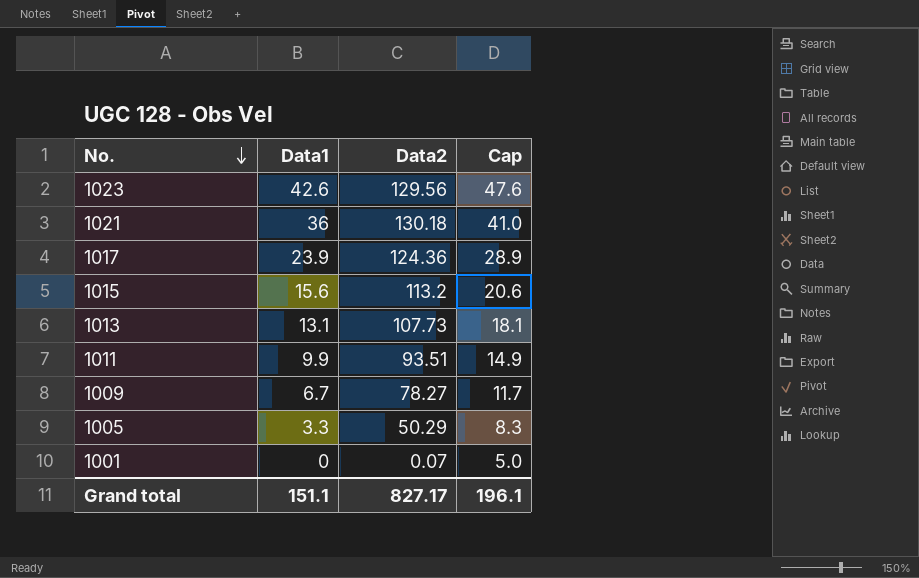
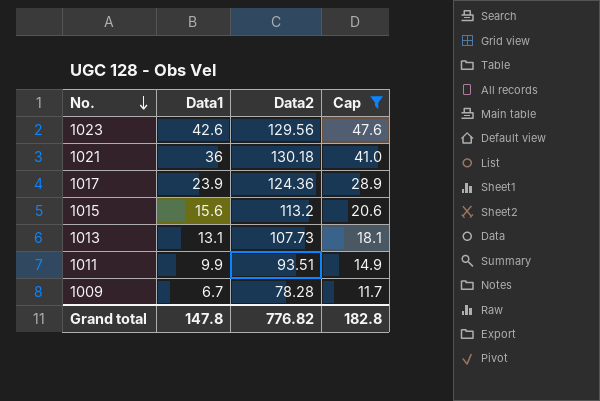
filter: none -> Cap >= 11.7
1009 | Data2: 78.27 -> 78.28
Grand total | Data1: 151.1 -> 147.8
Grand total | Data2: 827.17 -> 776.82
Grand total | Cap: 196.1 -> 182.8

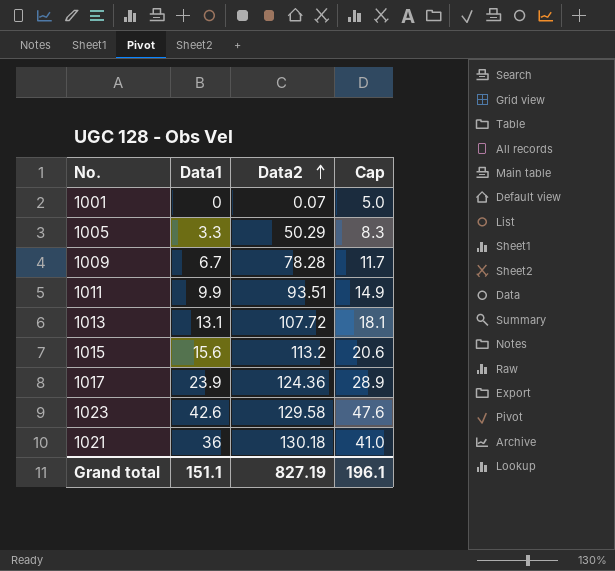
filter: Cap >= 11.7 -> none
row order: No. descending -> Data2 ascending
1013 | Data2: 107.73 -> 107.72
1023 | Data2: 129.56 -> 129.58
Grand total | Data1: 147.8 -> 151.1
Grand total | Data2: 776.82 -> 827.19
Grand total | Cap: 182.8 -> 196.1

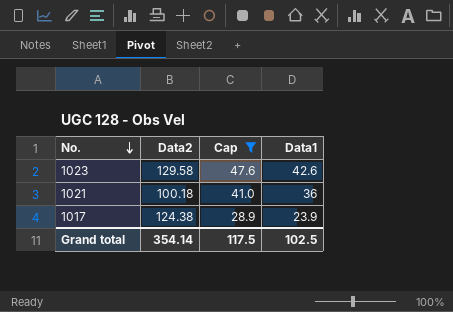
filter: none -> Cap >= 28.9
row order: Data2 ascending -> No. descending
column Data1 | position: 2 -> 4
1021 | Data2: 130.18 -> 100.18
1017 | Data2: 124.36 -> 124.38
Grand total | Data2: 827.19 -> 354.14
Grand total | Cap: 196.1 -> 117.5
Grand total | Data1: 151.1 -> 102.5

